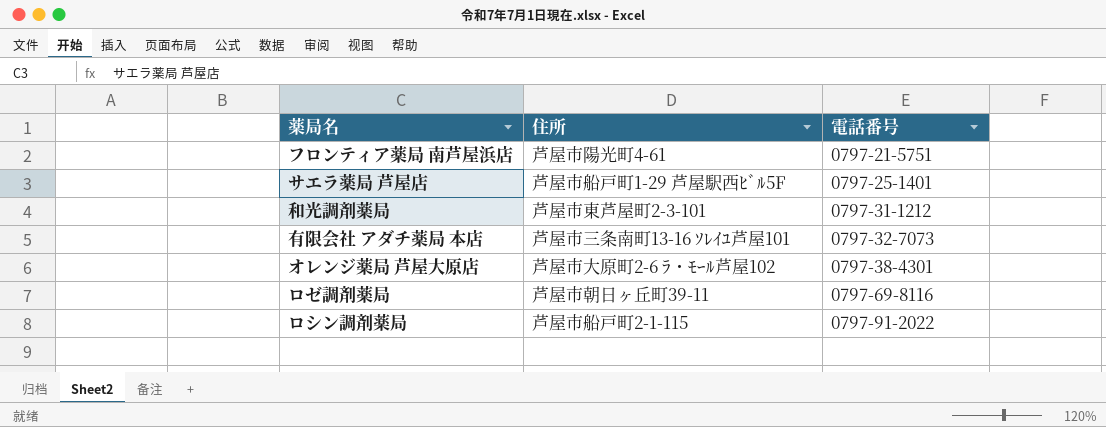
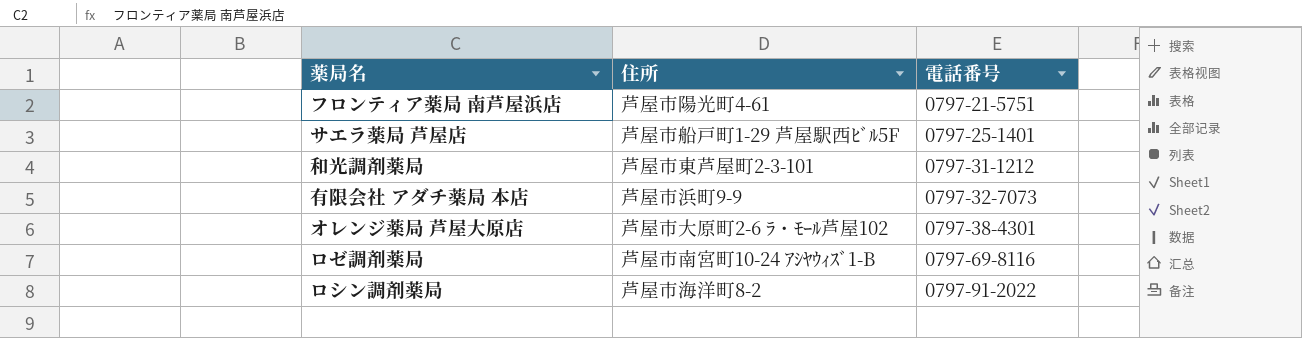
有限会社 アダチ薬局 本店 | 住所: 芦屋市三条南町13-16 ｿﾚｲﾕ芦屋101 -> 芦屋市浜町9-9
ロゼ調剤薬局 | 住所: 芦屋市朝日ヶ丘町39-11 -> 芦屋市南宮町10-24 ｱｼﾔｳｨｽﾞ1-B
ロシン調剤薬局 | 住所: 芦屋市船戸町2-1-115 -> 芦屋市海洋町8-2

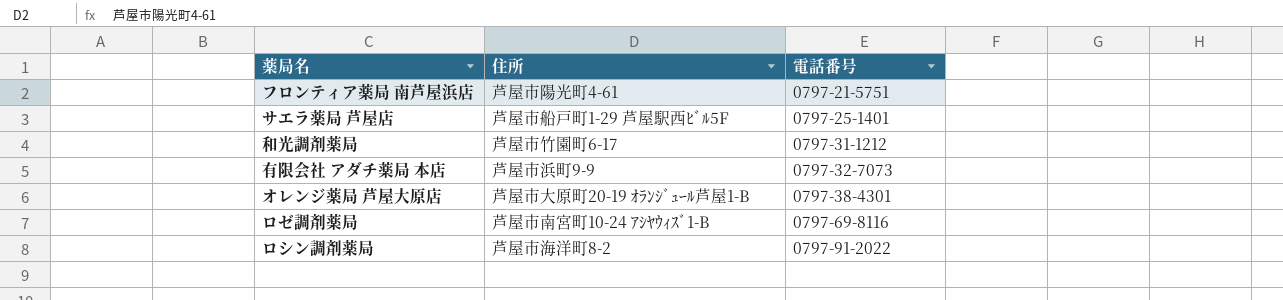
和光調剤薬局 | 住所: 芦屋市東芦屋町2-3-101 -> 芦屋市竹園町6-17
オレンジ薬局 芦屋大原店 | 住所: 芦屋市大原町2-6 ﾗ・ﾓｰﾙ芦屋102 -> 芦屋市大原町20-19 ｵﾗﾝｼﾞｭｰﾙ芦屋1-B

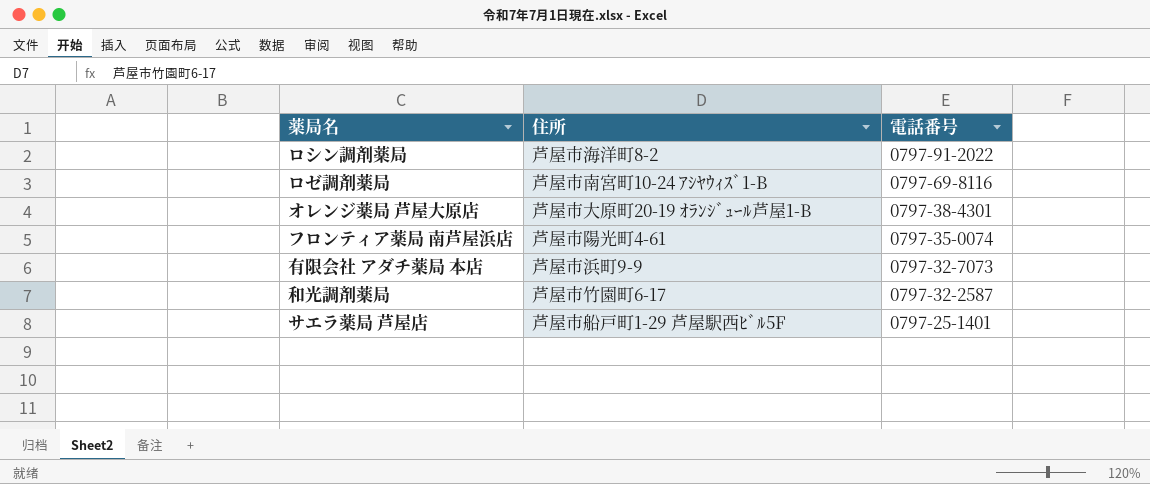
row order: 電話番号 ascending -> 電話番号 descending
フロンティア薬局 南芦屋浜店 | 電話番号: 0797-21-5751 -> 0797-35-0074
和光調剤薬局 | 電話番号: 0797-31-1212 -> 0797-32-2587

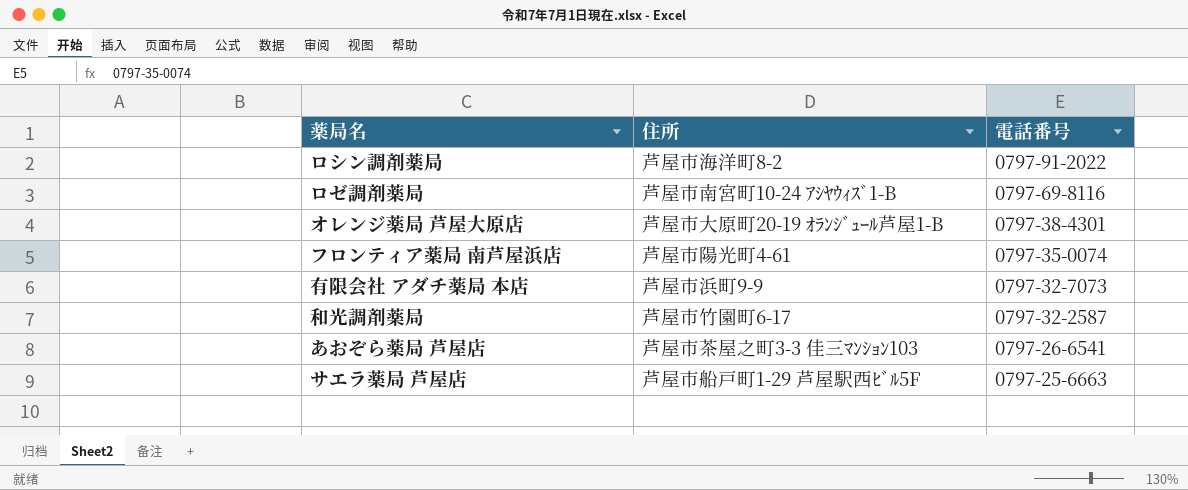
row あおぞら薬局 芦屋店: none -> 芦屋市茶屋之町3-3 佳三ﾏﾝｼｮﾝ103 | 0797-26-6541
サエラ薬局 芦屋店 | 電話番号: 0797-25-1401 -> 0797-25-6663

